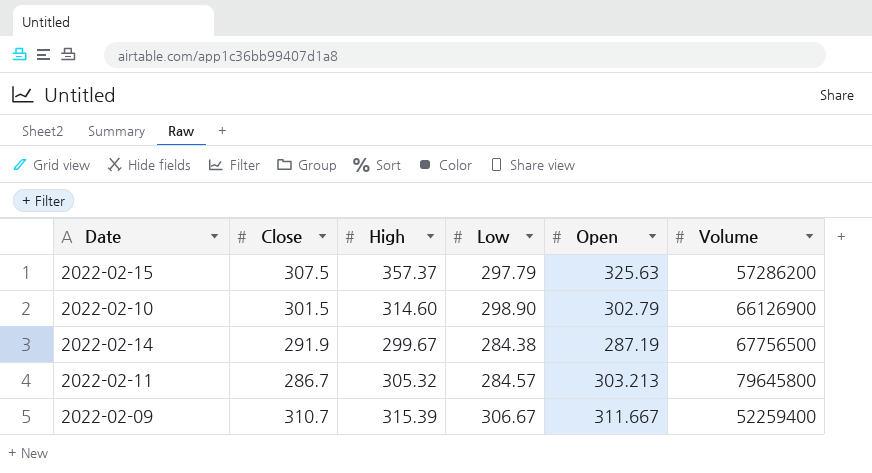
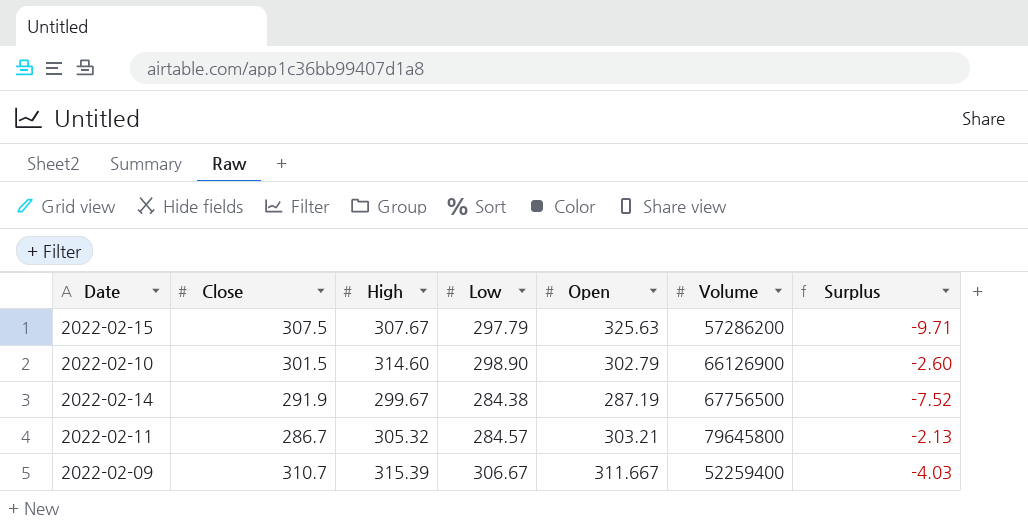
column Surplus | formula: none -> [Low] - [Close]
2022-02-15 | High: 357.37 -> 307.67
2022-02-11 | Open: 303.213 -> 303.21

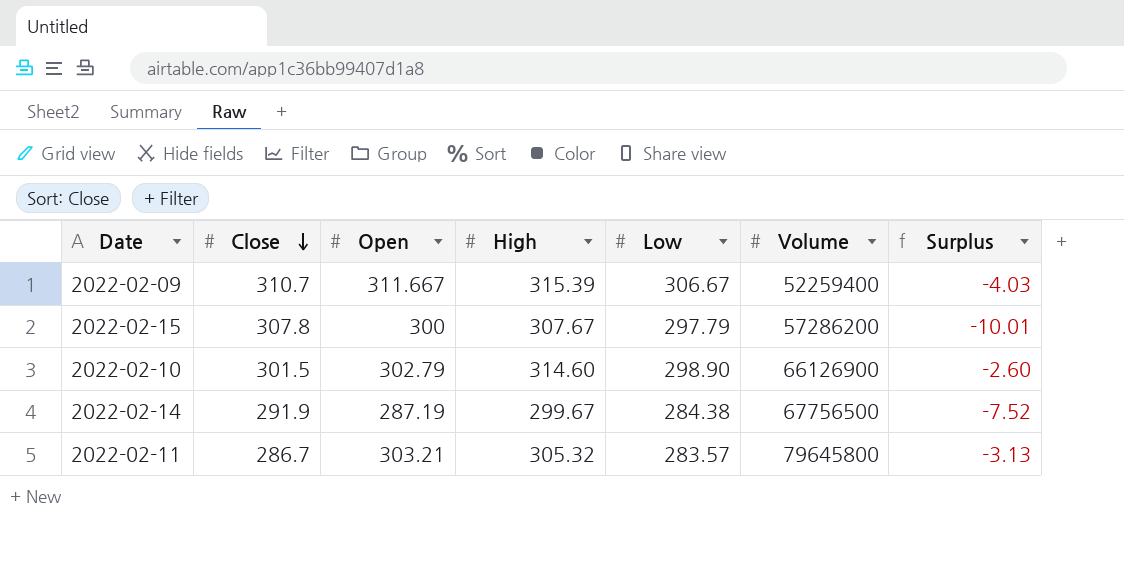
row order: none -> Close descending
column Open | position: 5 -> 3
2022-02-15 | Close: 307.5 -> 307.8
2022-02-15 | Open: 325.63 -> 300
2022-02-15 | Surplus: -9.71 -> -10.01
2022-02-11 | Low: 284.57 -> 283.57
2022-02-11 | Surplus: -2.13 -> -3.13

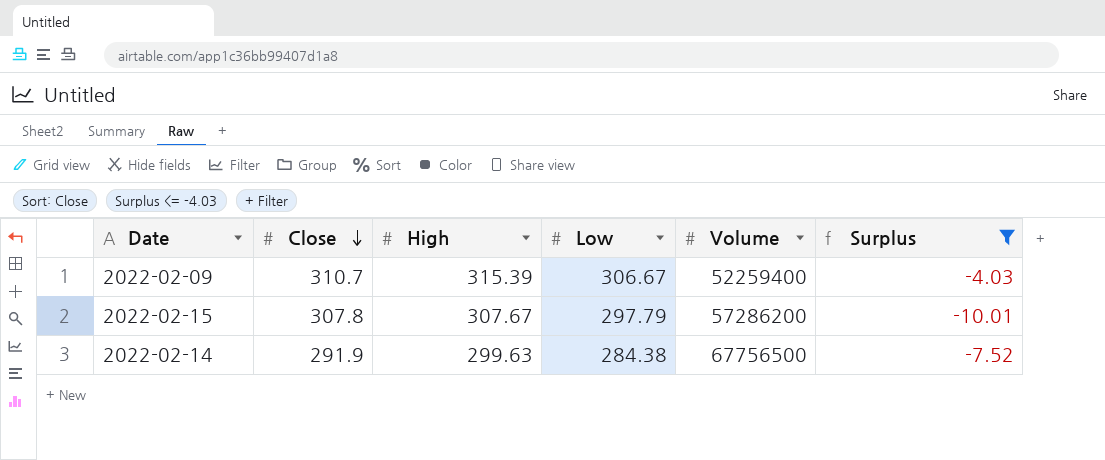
filter: none -> Surplus <= -4.03
column Open | position: 3 -> none
2022-02-14 | High: 299.67 -> 299.63

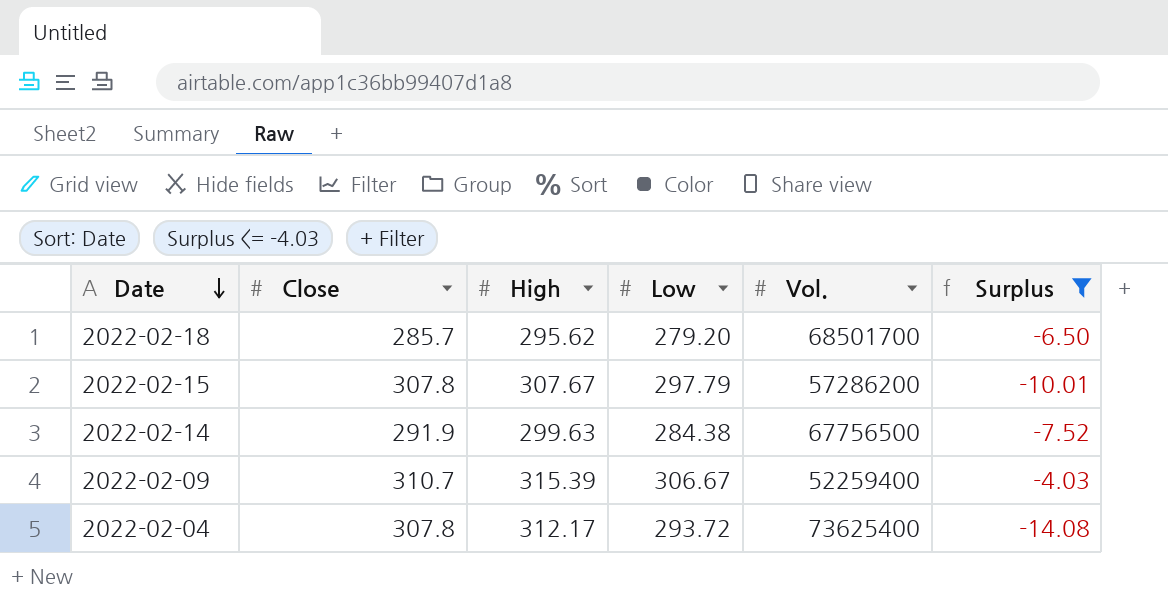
row order: Close descending -> Date descending
column name: Volume -> Vol.
row 2022-02-18: none -> 285.7 | 295.62 | 279.20 | 68501700 | -6.50
row 2022-02-04: none -> 307.8 | 312.17 | 293.72 | 73625400 | -14.08

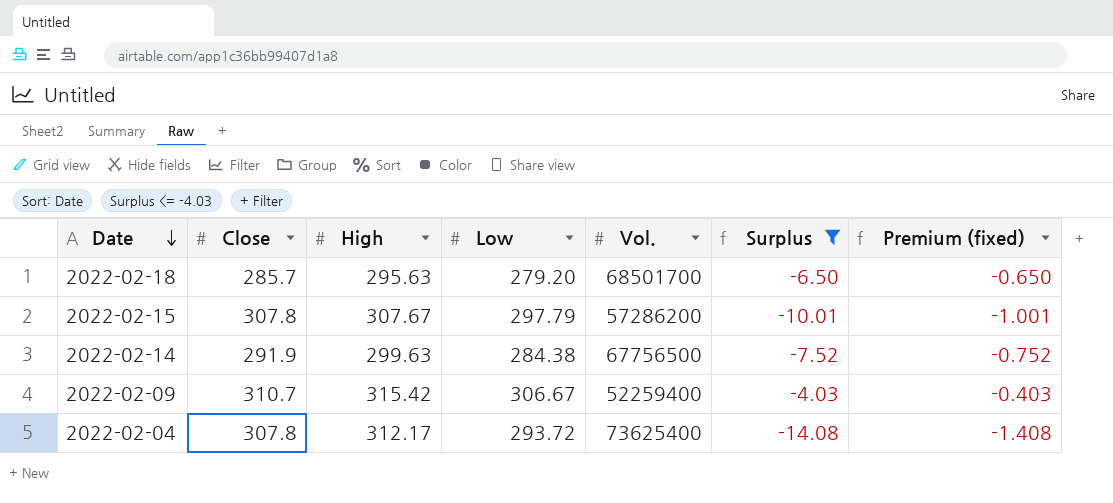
column Premium (fixed) | formula: none -> [Surplus] * 0.1
2022-02-18 | High: 295.62 -> 295.63
2022-02-09 | High: 315.39 -> 315.42

